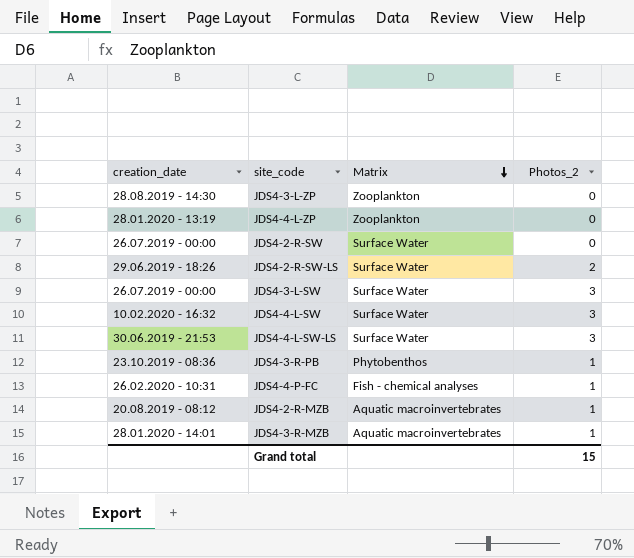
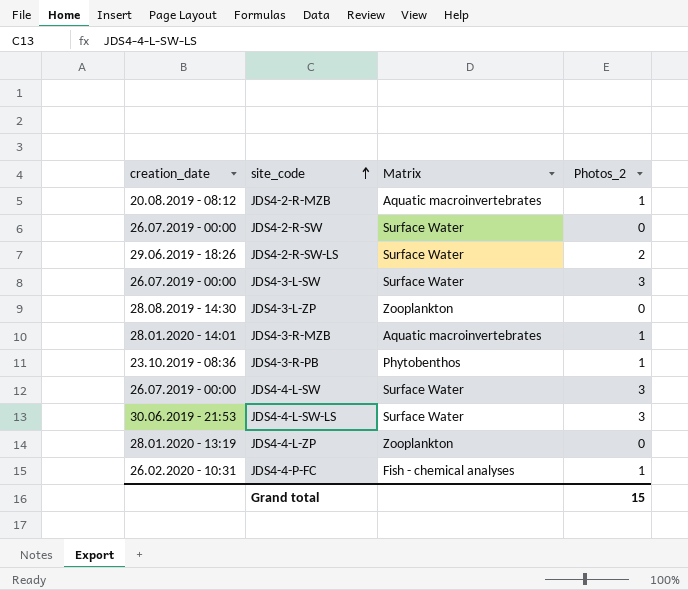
row order: Matrix descending -> site_code ascending
JDS4-4-L-SW | creation_date: 10.02.2020 - 16:32 -> 26.07.2019 - 00:00

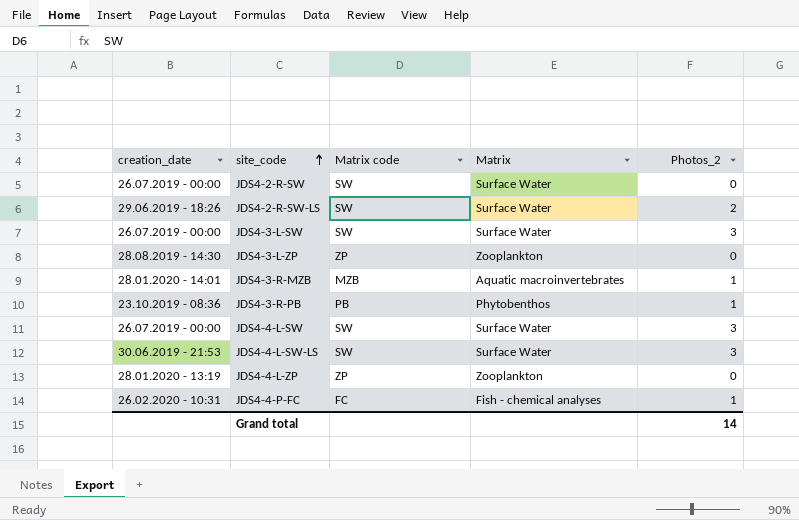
column Matrix code | position: none -> 3
row JDS4-2-R-MZB: 20.08.2019 - 08:12 | Aquatic macroinvertebrates | 1 -> none
Grand total | Photos_2: 15 -> 14

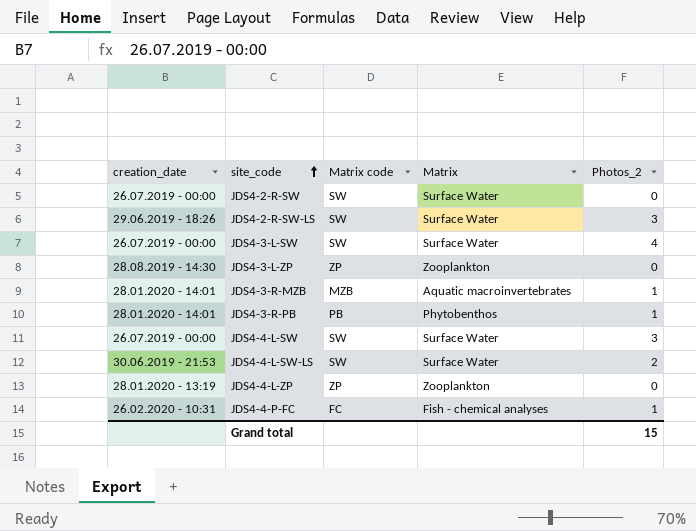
JDS4-2-R-SW-LS | Photos_2: 2 -> 3
JDS4-3-L-SW | Photos_2: 3 -> 4
JDS4-3-R-PB | creation_date: 23.10.2019 - 08:36 -> 28.01.2020 - 14:01
JDS4-4-L-SW-LS | Photos_2: 3 -> 2
Grand total | Photos_2: 14 -> 15

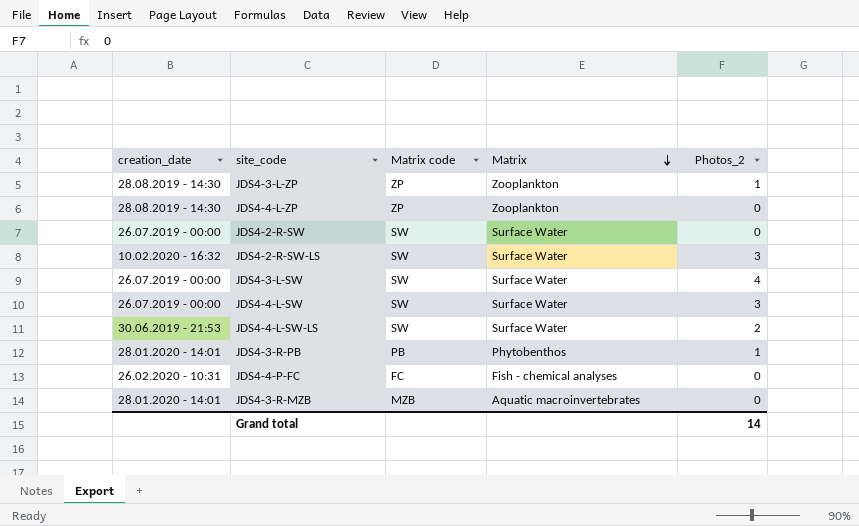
row order: site_code ascending -> Matrix descending
JDS4-3-L-ZP | Photos_2: 0 -> 1
JDS4-4-L-ZP | creation_date: 28.01.2020 - 13:19 -> 28.08.2019 - 14:30
JDS4-2-R-SW-LS | creation_date: 29.06.2019 - 18:26 -> 10.02.2020 - 16:32
JDS4-4-P-FC | Photos_2: 1 -> 0
JDS4-3-R-MZB | Photos_2: 1 -> 0
Grand total | Photos_2: 15 -> 14

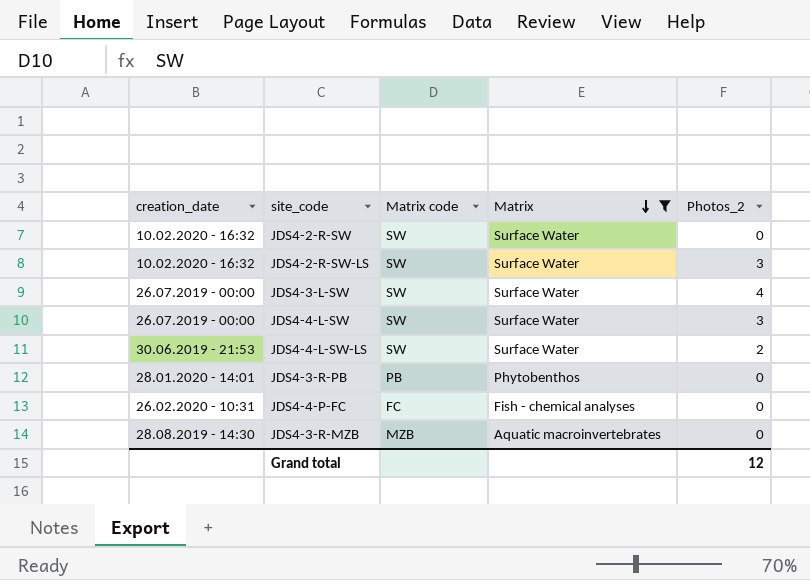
filter: none -> Matrix != Zooplankton
JDS4-2-R-SW | creation_date: 26.07.2019 - 00:00 -> 10.02.2020 - 16:32
JDS4-3-R-PB | Photos_2: 1 -> 0
JDS4-3-R-MZB | creation_date: 28.01.2020 - 14:01 -> 28.08.2019 - 14:30
Grand total | Photos_2: 14 -> 12

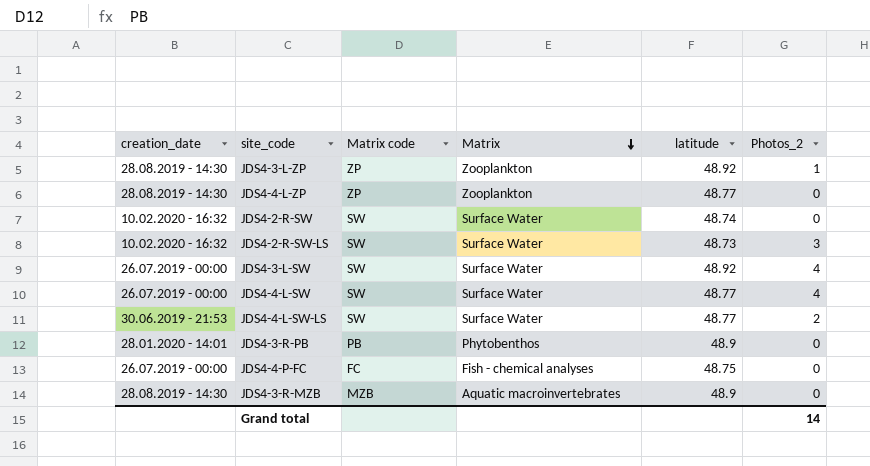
filter: Matrix != Zooplankton -> none
column latitude | position: none -> 5
JDS4-4-L-SW | Photos_2: 3 -> 4
JDS4-4-P-FC | creation_date: 26.02.2020 - 10:31 -> 26.07.2019 - 00:00
Grand total | Photos_2: 12 -> 14

